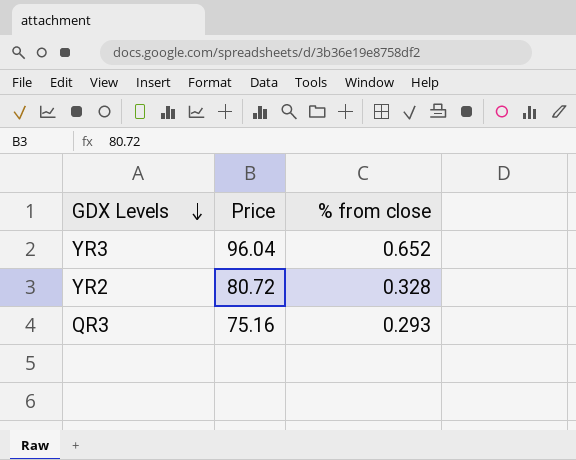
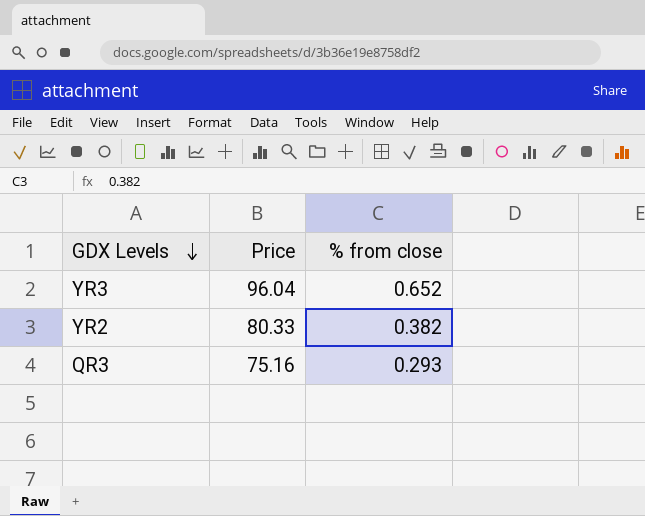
YR2 | Price: 80.72 -> 80.33
YR2 | % from close: 0.328 -> 0.382

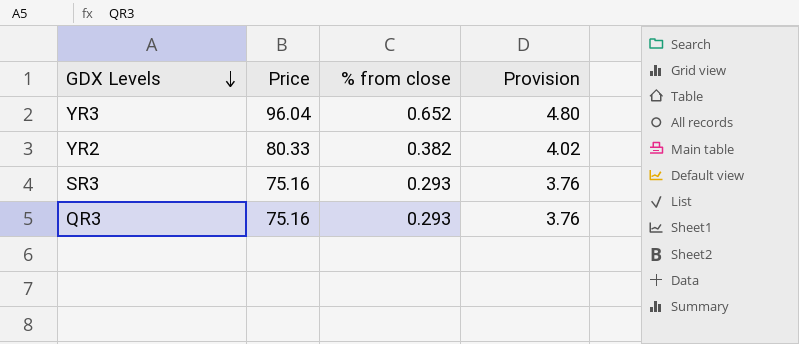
column Provision | formula: none -> [Price] * 0.05
row SR3: none -> 75.16 | 0.293 | 3.76

